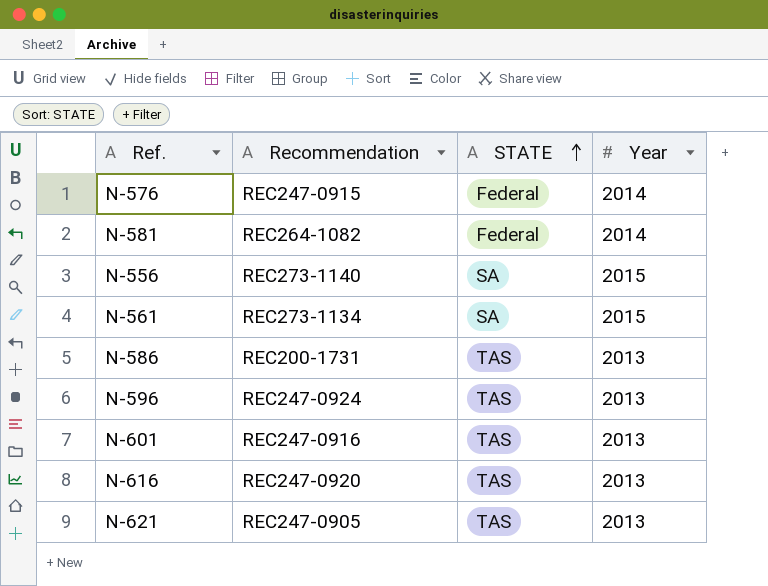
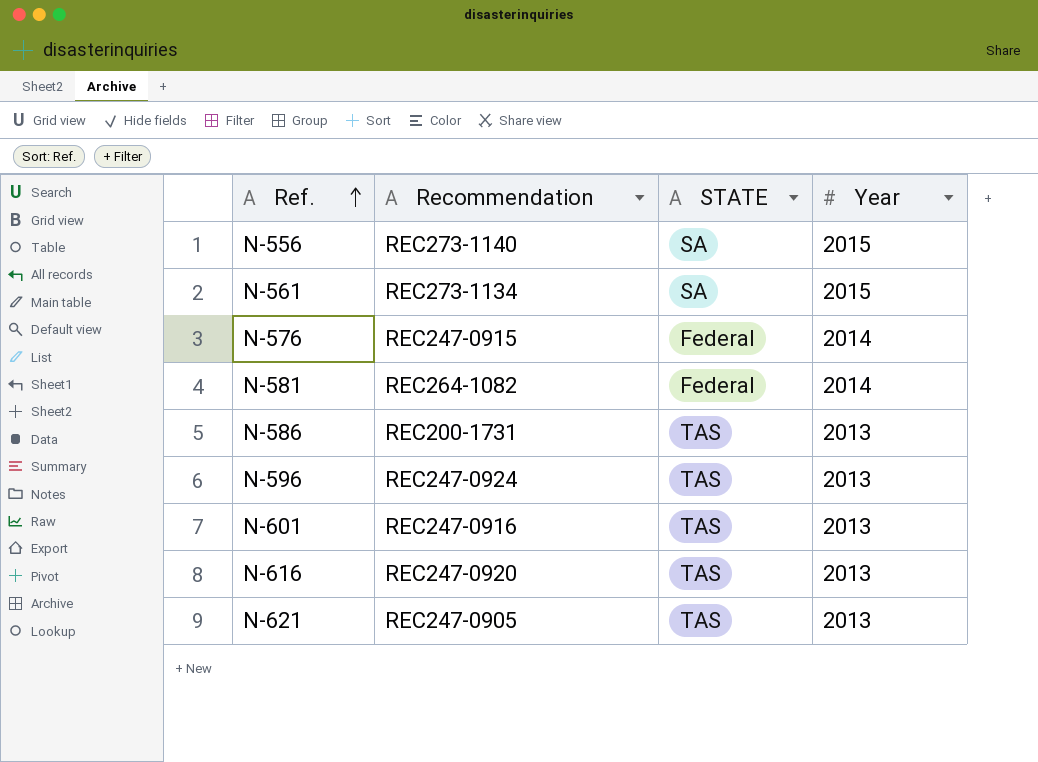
row order: STATE ascending -> Ref. ascending

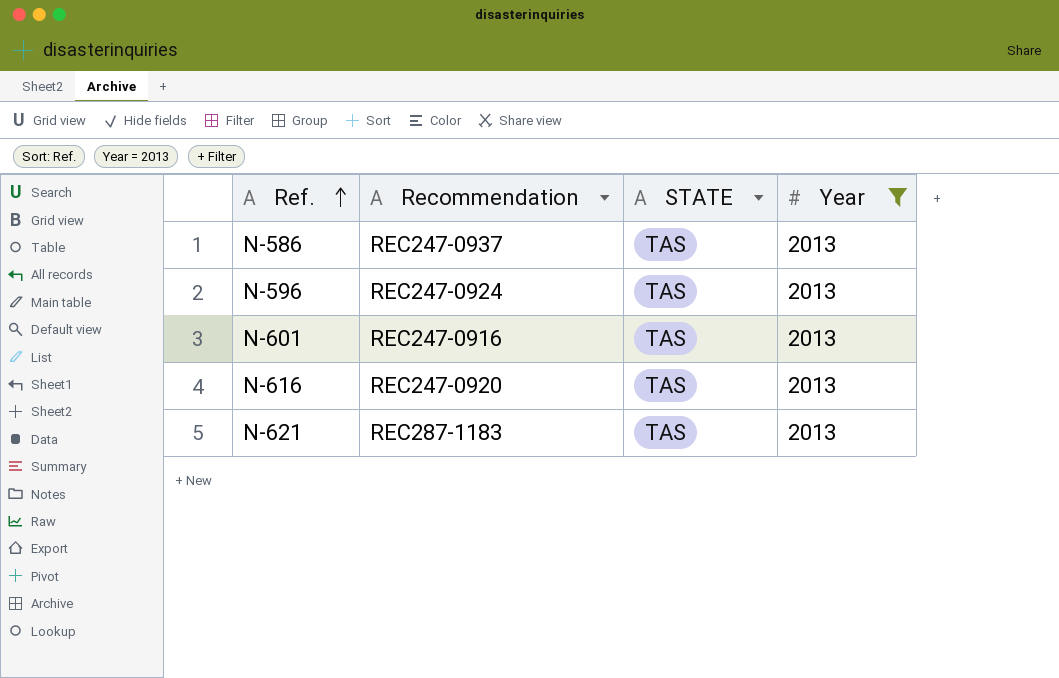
filter: none -> Year = 2013
N-586 | Recommendation: REC200-1731 -> REC247-0937
N-621 | Recommendation: REC247-0905 -> REC287-1183

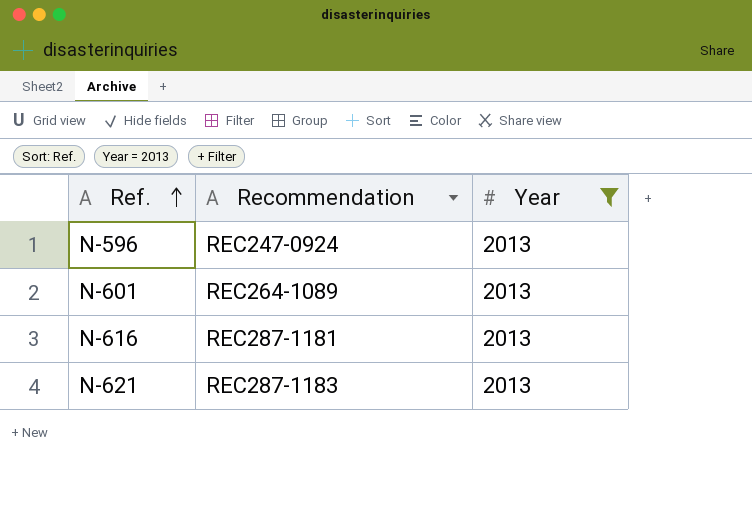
column STATE | position: 3 -> none
row N-586: REC247-0937 | TAS | 2013 -> none
N-601 | Recommendation: REC247-0916 -> REC264-1089
N-616 | Recommendation: REC247-0920 -> REC287-1181

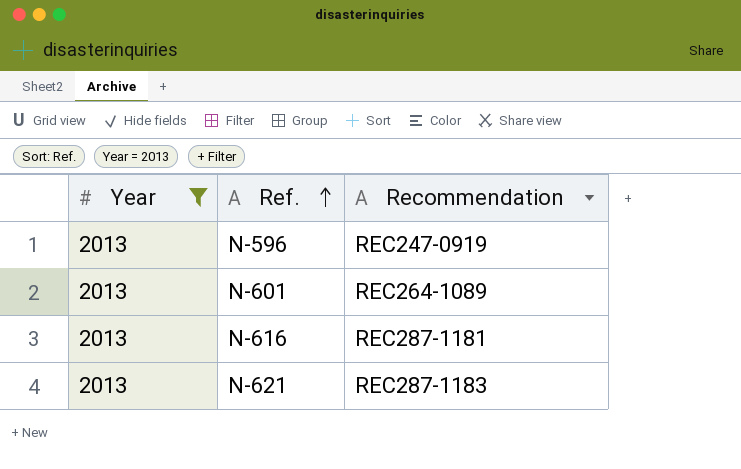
column Year | position: 3 -> 1
N-596 | Recommendation: REC247-0924 -> REC247-0919

